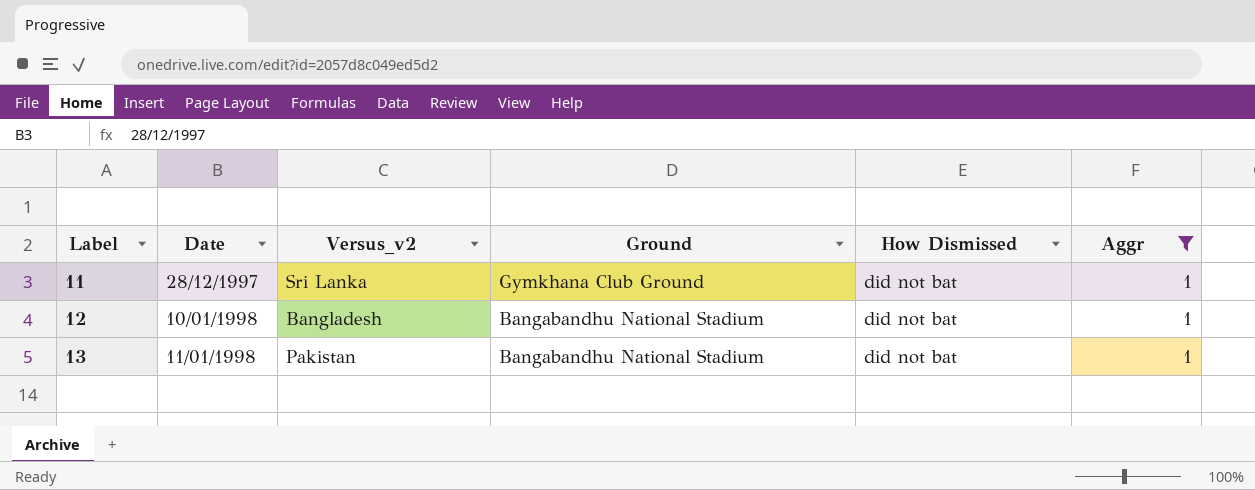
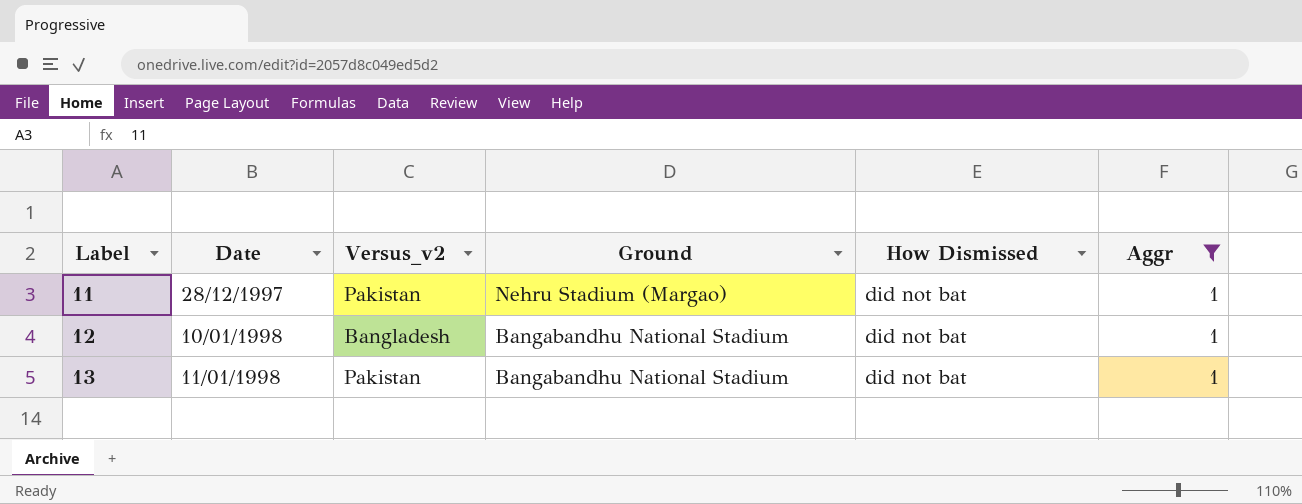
11 | Versus_v2: Sri Lanka -> Pakistan
11 | Ground: Gymkhana Club Ground -> Nehru Stadium (Margao)

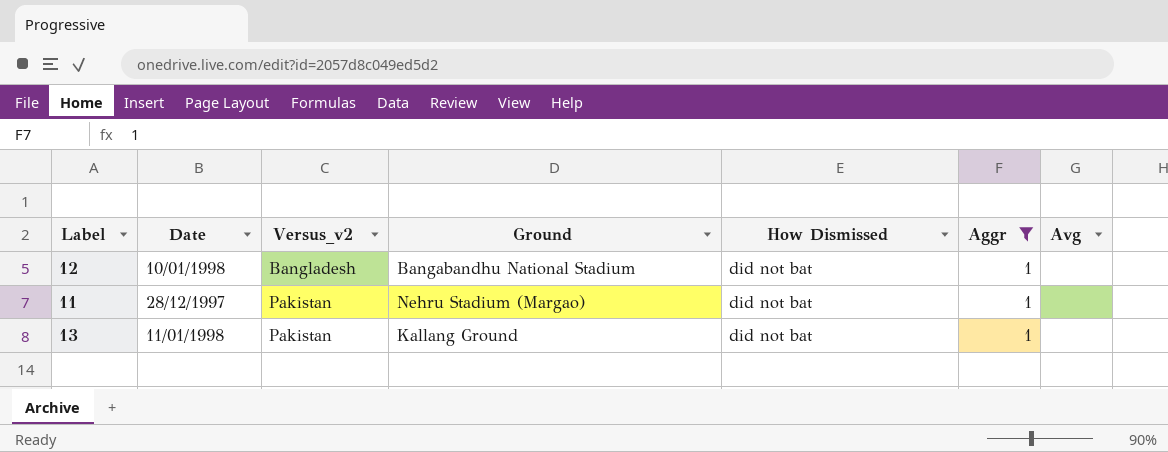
row order: Label ascending -> Versus_v2 ascending
column Avg | position: none -> 7
13 | Ground: Bangabandhu National Stadium -> Kallang Ground

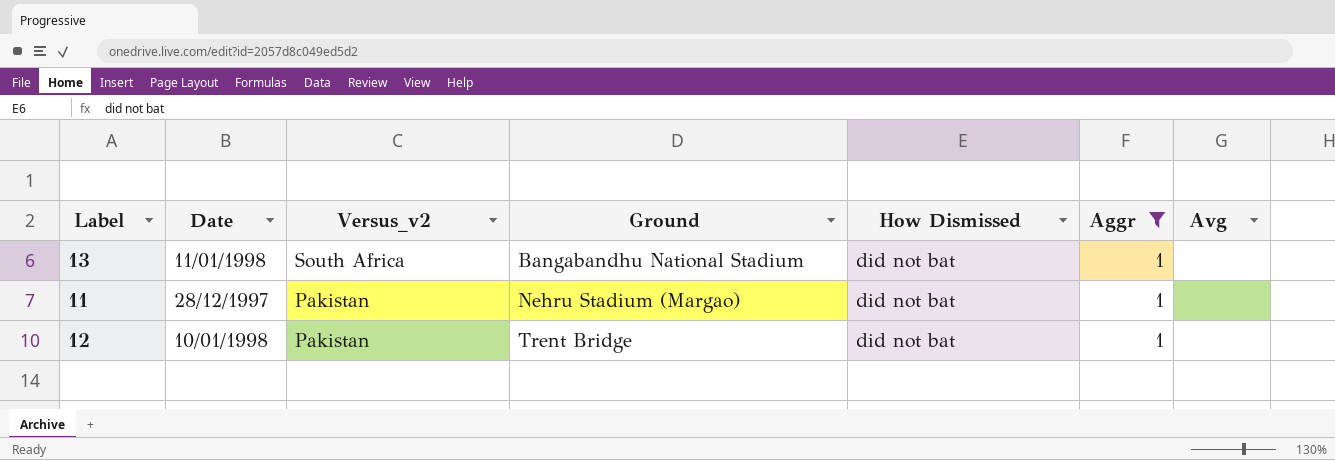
row order: Versus_v2 ascending -> Versus_v2 descending
13 | Versus_v2: Pakistan -> South Africa
13 | Ground: Kallang Ground -> Bangabandhu National Stadium
12 | Versus_v2: Bangladesh -> Pakistan
12 | Ground: Bangabandhu National Stadium -> Trent Bridge

